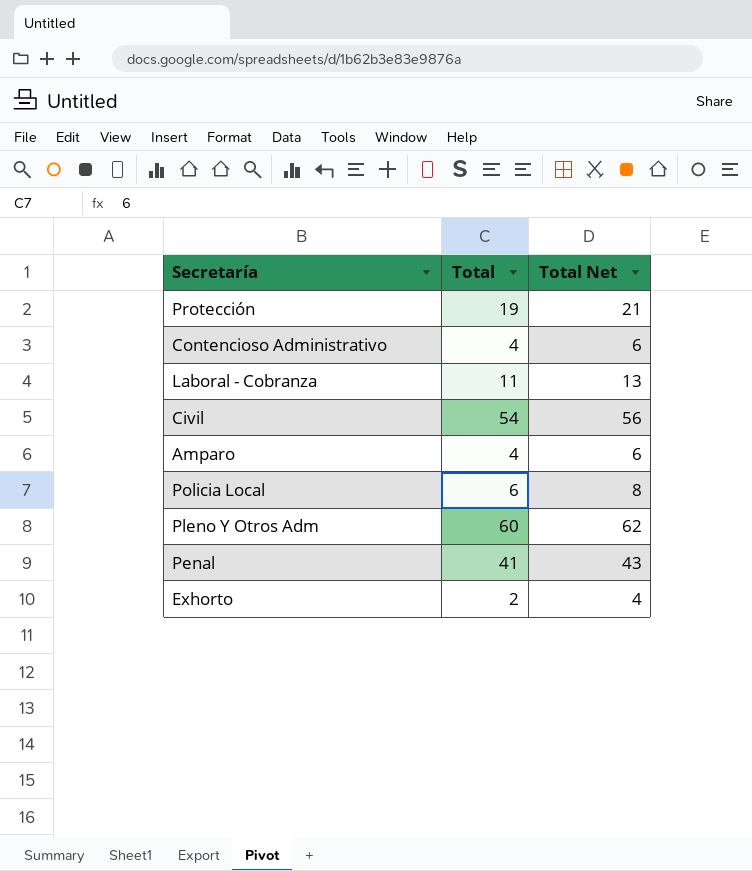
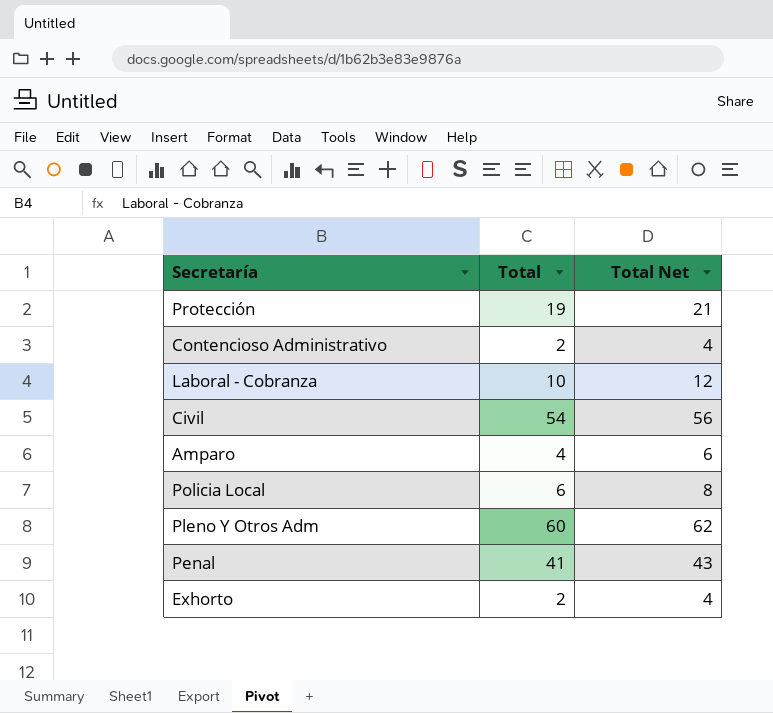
Contencioso Administrativo | Total: 4 -> 2
Contencioso Administrativo | Total Net: 6 -> 4
Laboral - Cobranza | Total: 11 -> 10
Laboral - Cobranza | Total Net: 13 -> 12

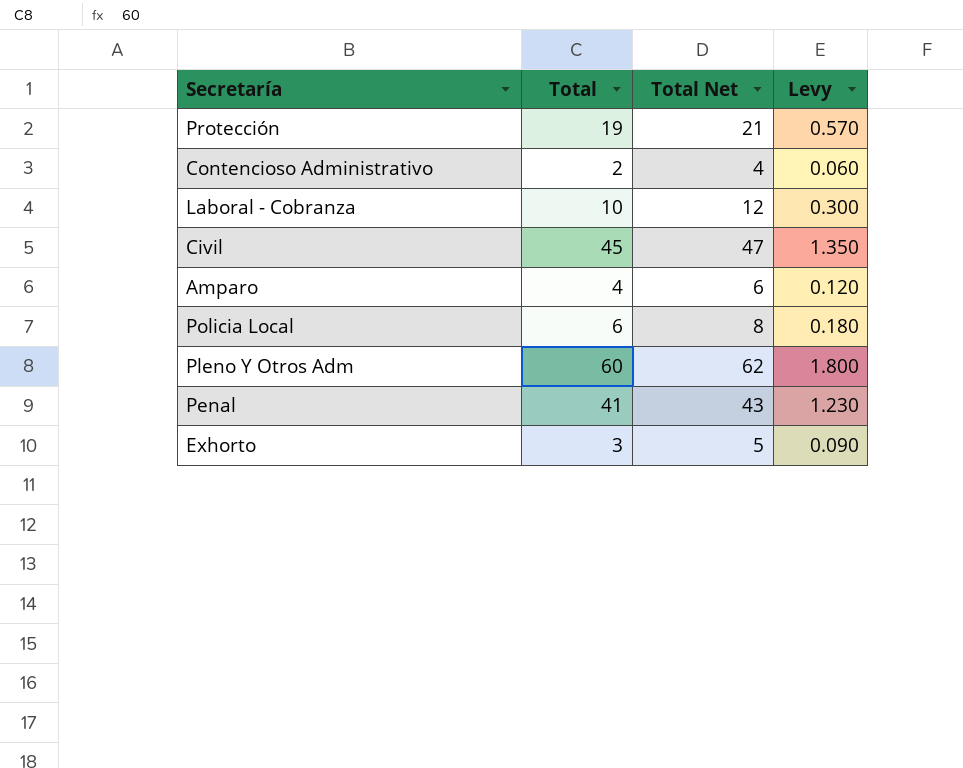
column Levy | formula: none -> [Total] * 0.03
Civil | Total: 54 -> 45
Civil | Total Net: 56 -> 47
Exhorto | Total: 2 -> 3
Exhorto | Total Net: 4 -> 5

